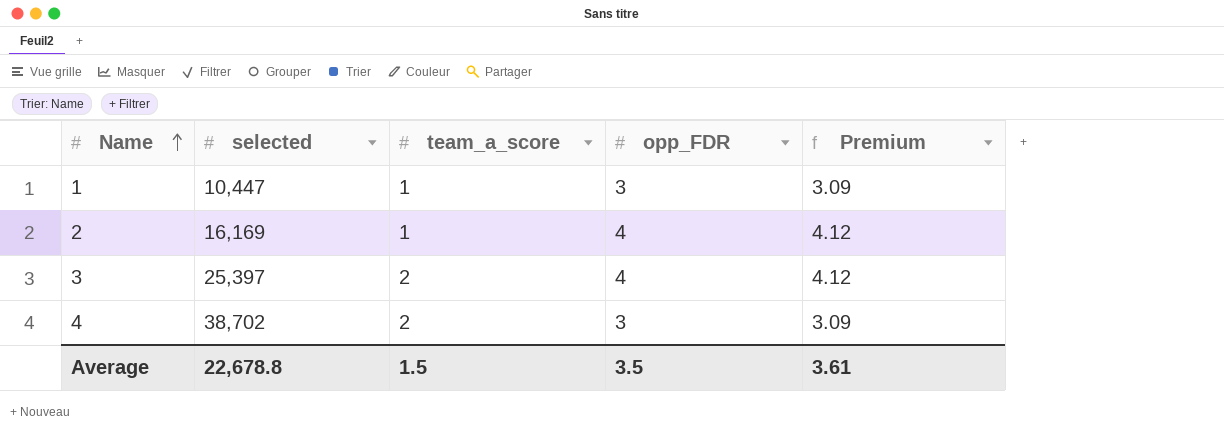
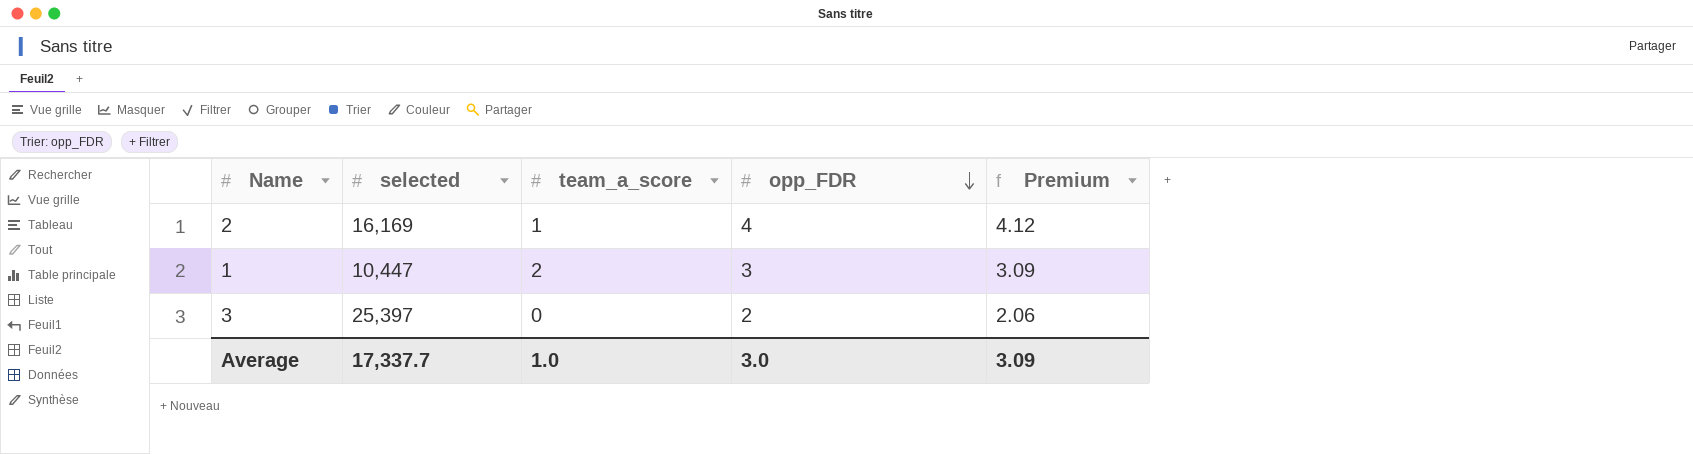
row order: Name ascending -> opp_FDR descending
row 4: 38,702 | 2 | 3 | 3.09 -> none
1 | team_a_score: 1 -> 2
3 | team_a_score: 2 -> 0
3 | opp_FDR: 4 -> 2
3 | Premium: 4.12 -> 2.06
Average | selected: 22,678.8 -> 17,337.7
Average | team_a_score: 1.5 -> 1.0
Average | opp_FDR: 3.5 -> 3.0
Average | Premium: 3.61 -> 3.09

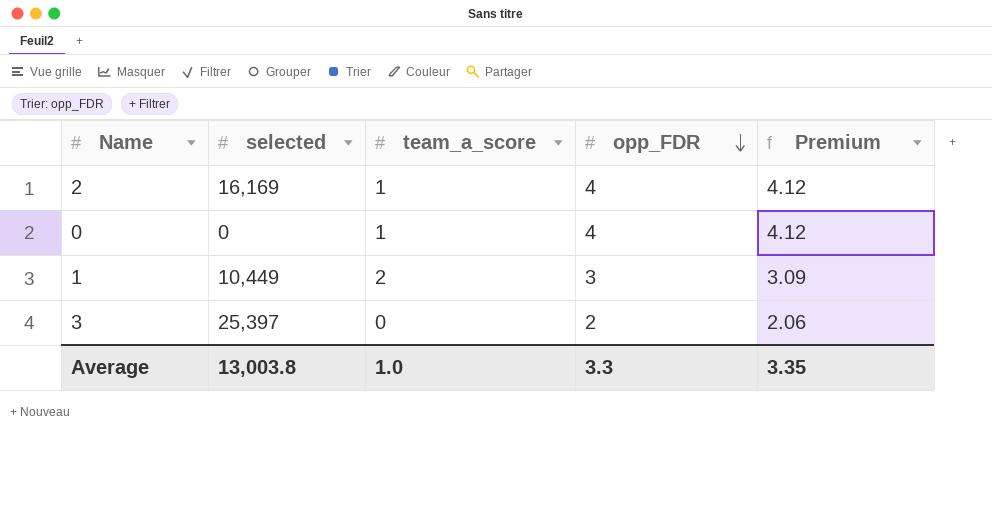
row 0: none -> 0 | 1 | 4 | 4.12
1 | selected: 10,447 -> 10,449
Average | selected: 17,337.7 -> 13,003.8
Average | opp_FDR: 3.0 -> 3.3
Average | Premium: 3.09 -> 3.35

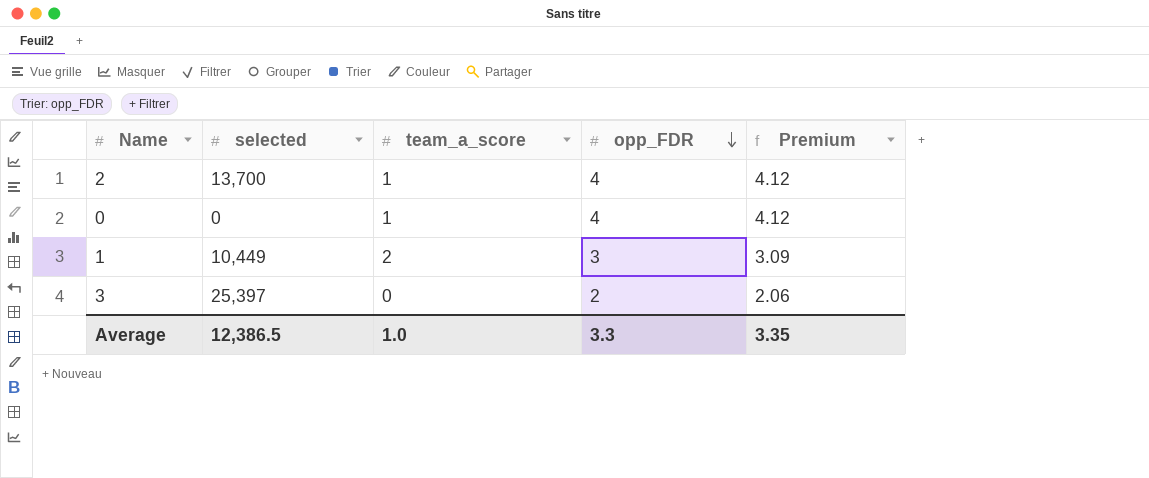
2 | selected: 16,169 -> 13,700
Average | selected: 13,003.8 -> 12,386.5

